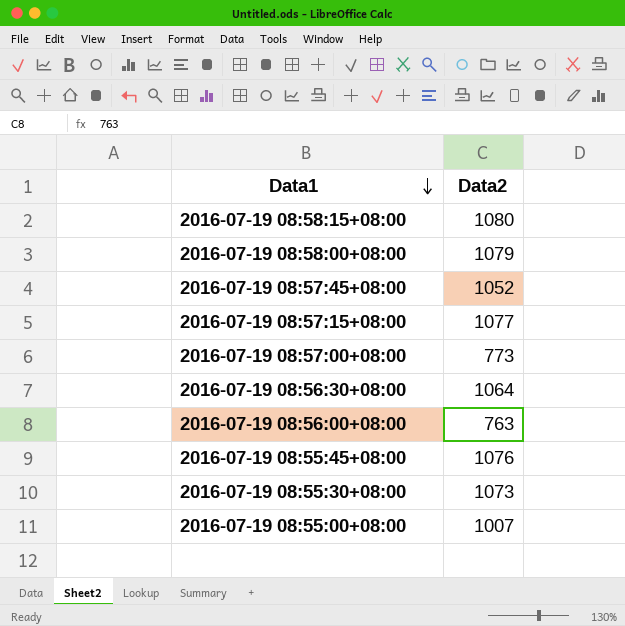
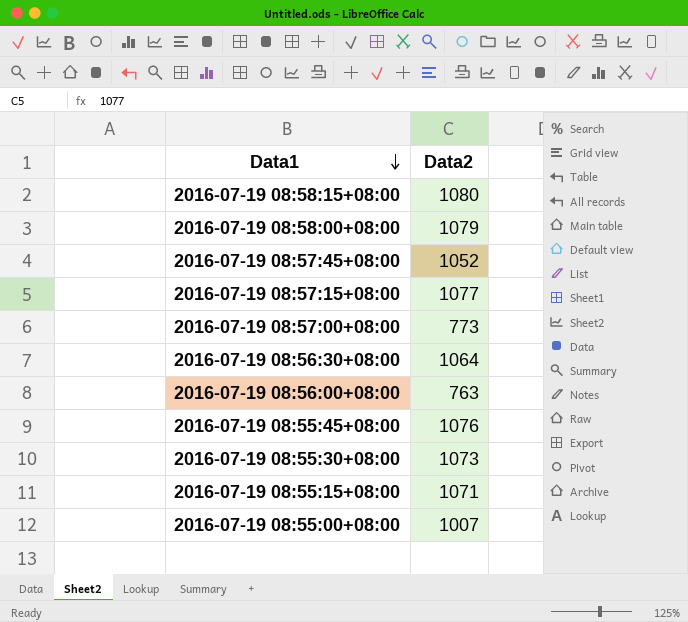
row 2016-07-19 08:55:15+08:00: none -> 1071

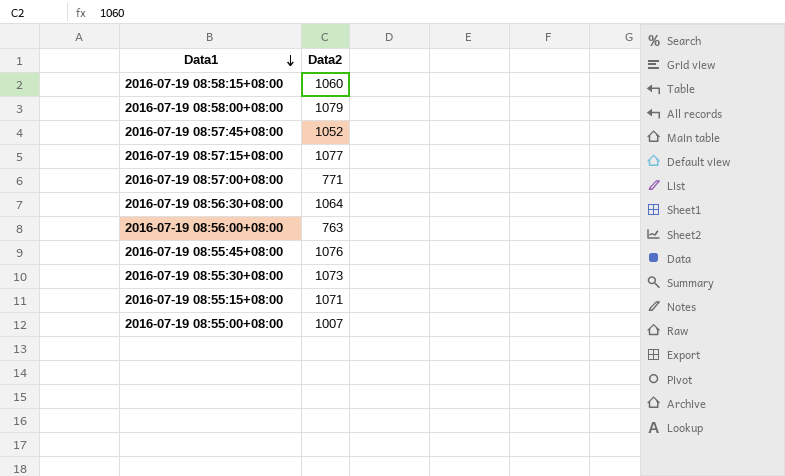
2016-07-19 08:58:15+08:00 | Data2: 1080 -> 1060
2016-07-19 08:57:00+08:00 | Data2: 773 -> 771

